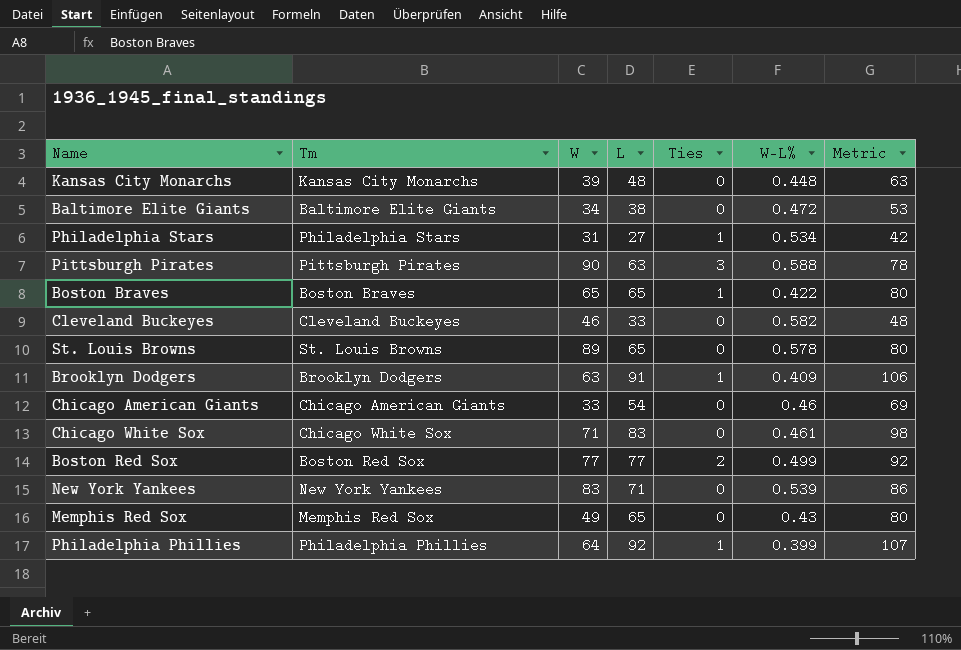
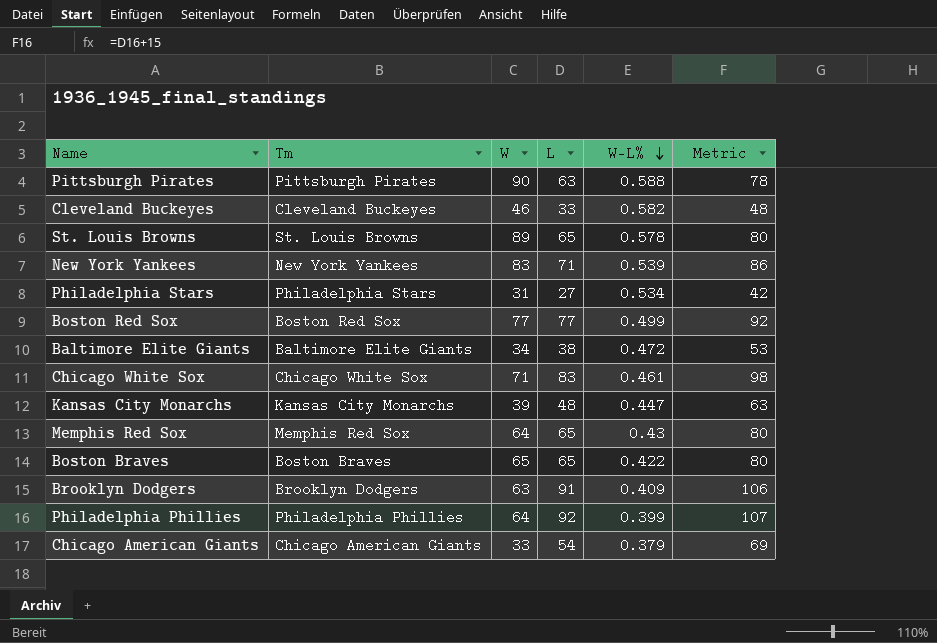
row order: none -> W-L% descending
column Ties | position: 5 -> none
Kansas City Monarchs | W-L%: 0.448 -> 0.447
Memphis Red Sox | W: 49 -> 64
Chicago American Giants | W-L%: 0.46 -> 0.379

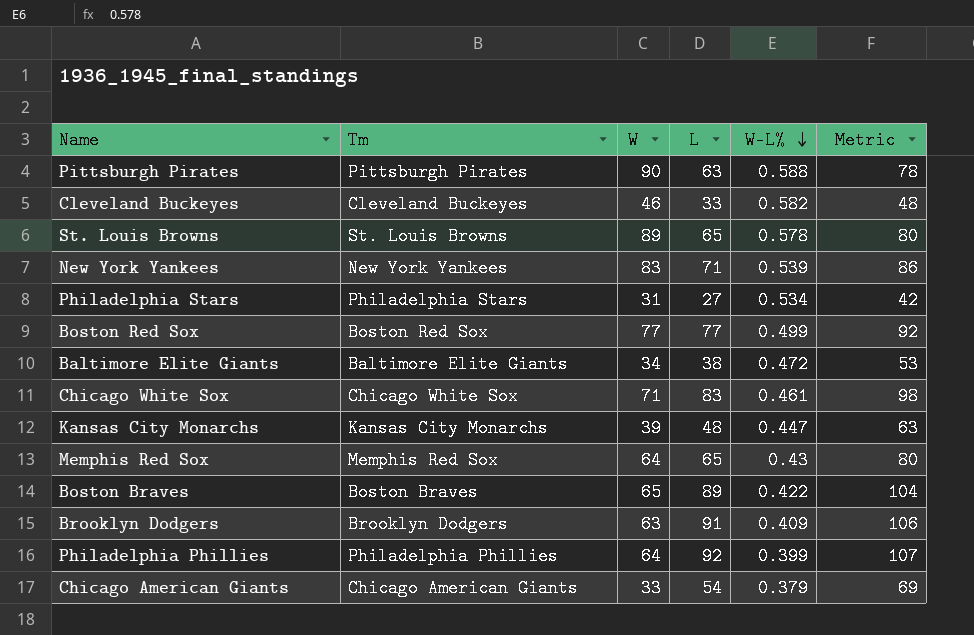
Boston Braves | L: 65 -> 89
Boston Braves | Metric: 80 -> 104

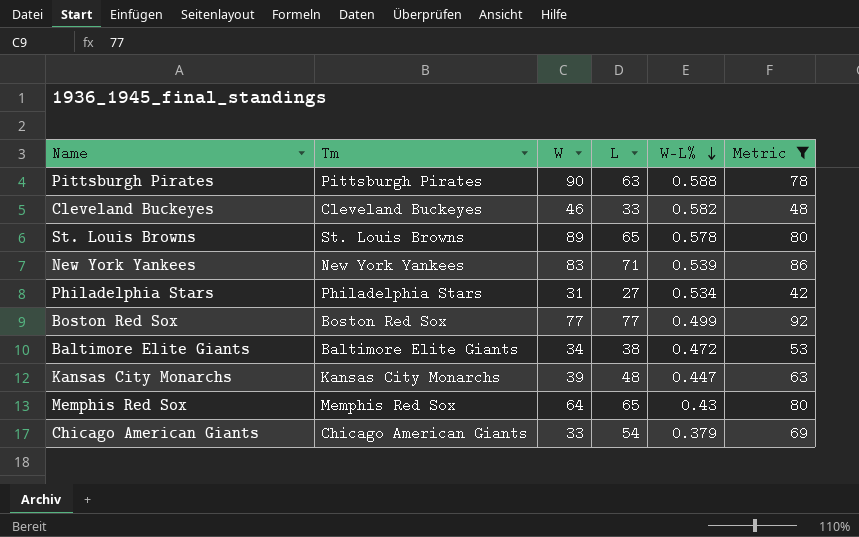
filter: none -> Metric <= 92

